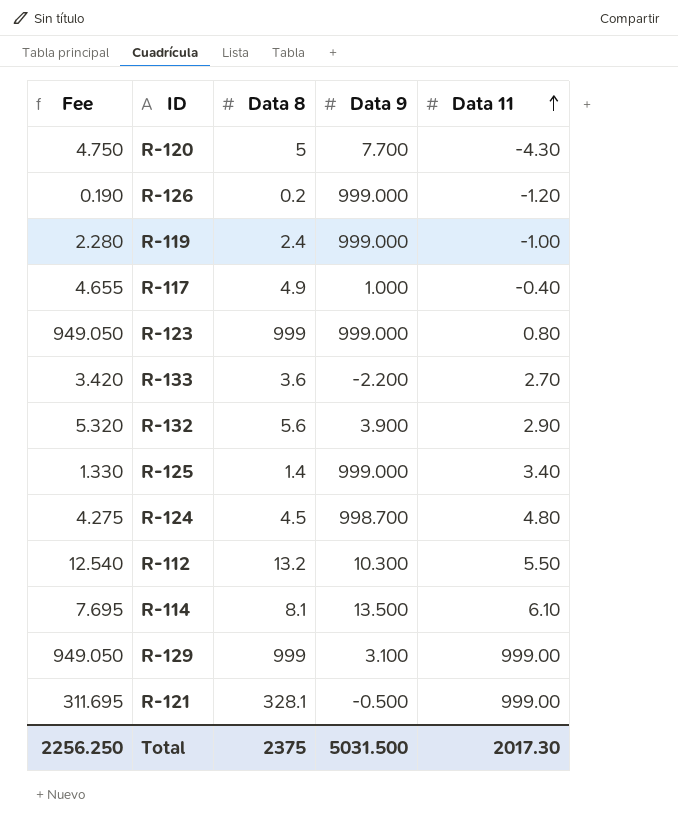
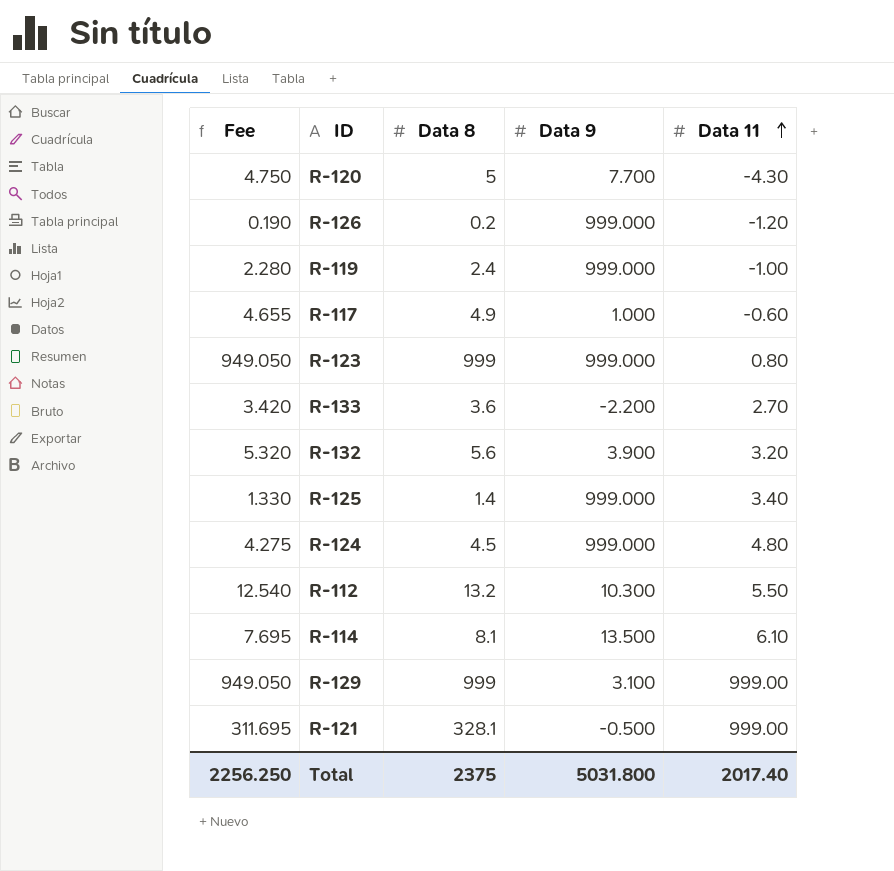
R-117 | Data 11: -0.40 -> -0.60
R-132 | Data 11: 2.90 -> 3.20
R-124 | Data 9: 998.700 -> 999.000
Total | Data 9: 5031.500 -> 5031.800
Total | Data 11: 2017.30 -> 2017.40

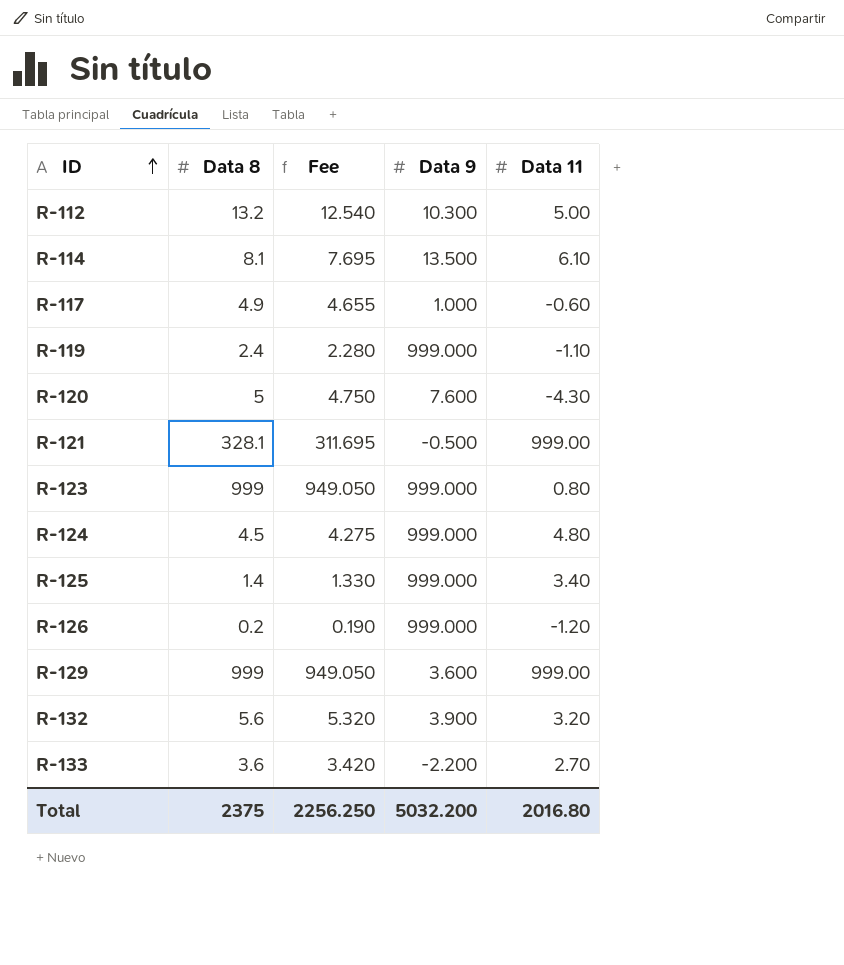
row order: Data 11 ascending -> ID ascending
column Fee | position: 1 -> 3
R-112 | Data 11: 5.50 -> 5.00
R-119 | Data 11: -1.00 -> -1.10
R-120 | Data 9: 7.700 -> 7.600
R-129 | Data 9: 3.100 -> 3.600
Total | Data 9: 5031.800 -> 5032.200
Total | Data 11: 2017.40 -> 2016.80

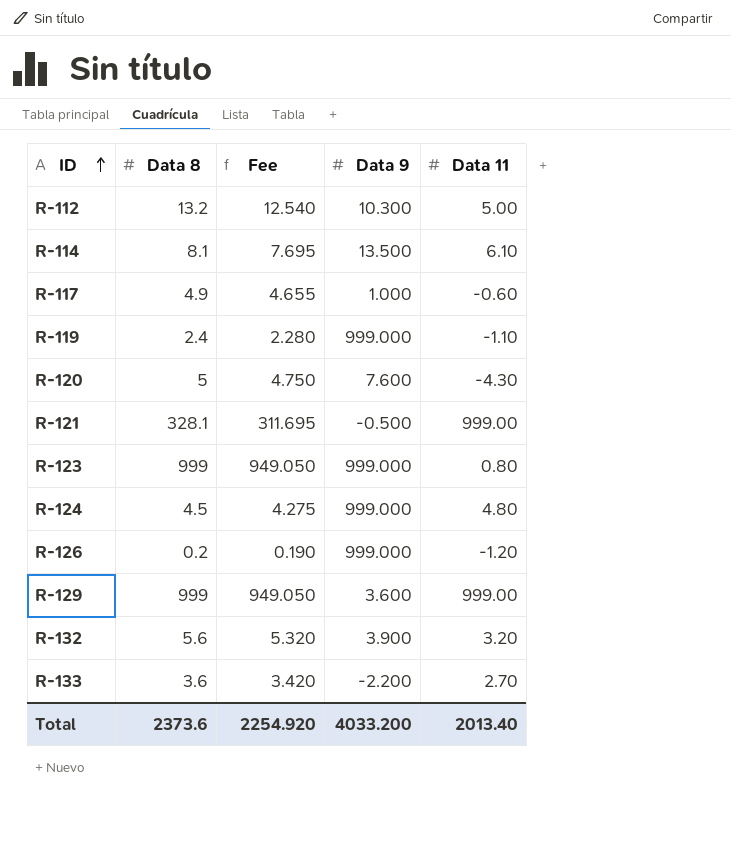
row R-125: 1.4 | 1.330 | 999.000 | 3.40 -> none
Total | Data 8: 2375 -> 2373.6
Total | Fee: 2256.250 -> 2254.920
Total | Data 9: 5032.200 -> 4033.200
Total | Data 11: 2016.80 -> 2013.40

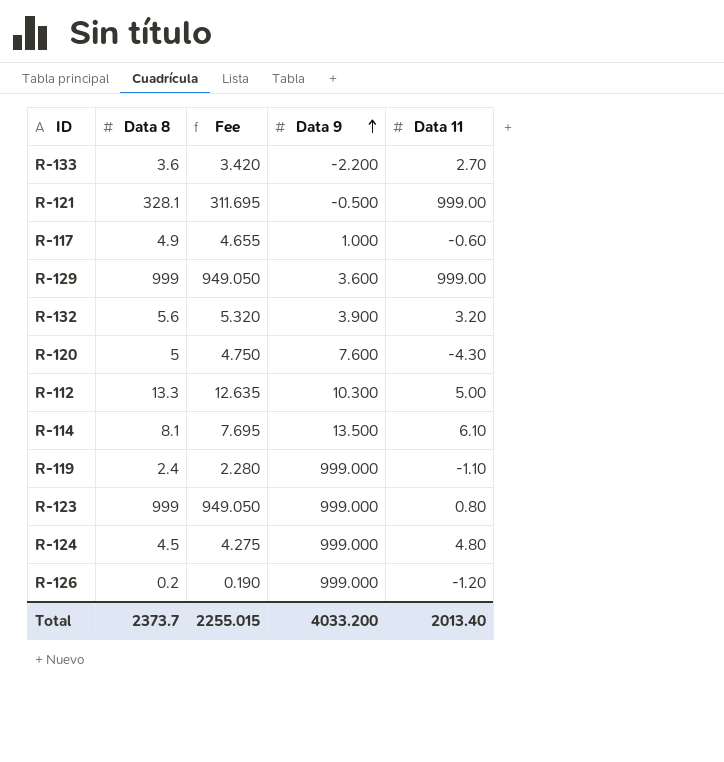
row order: ID ascending -> Data 9 ascending
R-112 | Data 8: 13.2 -> 13.3
R-112 | Fee: 12.540 -> 12.635
Total | Data 8: 2373.6 -> 2373.7
Total | Fee: 2254.920 -> 2255.015

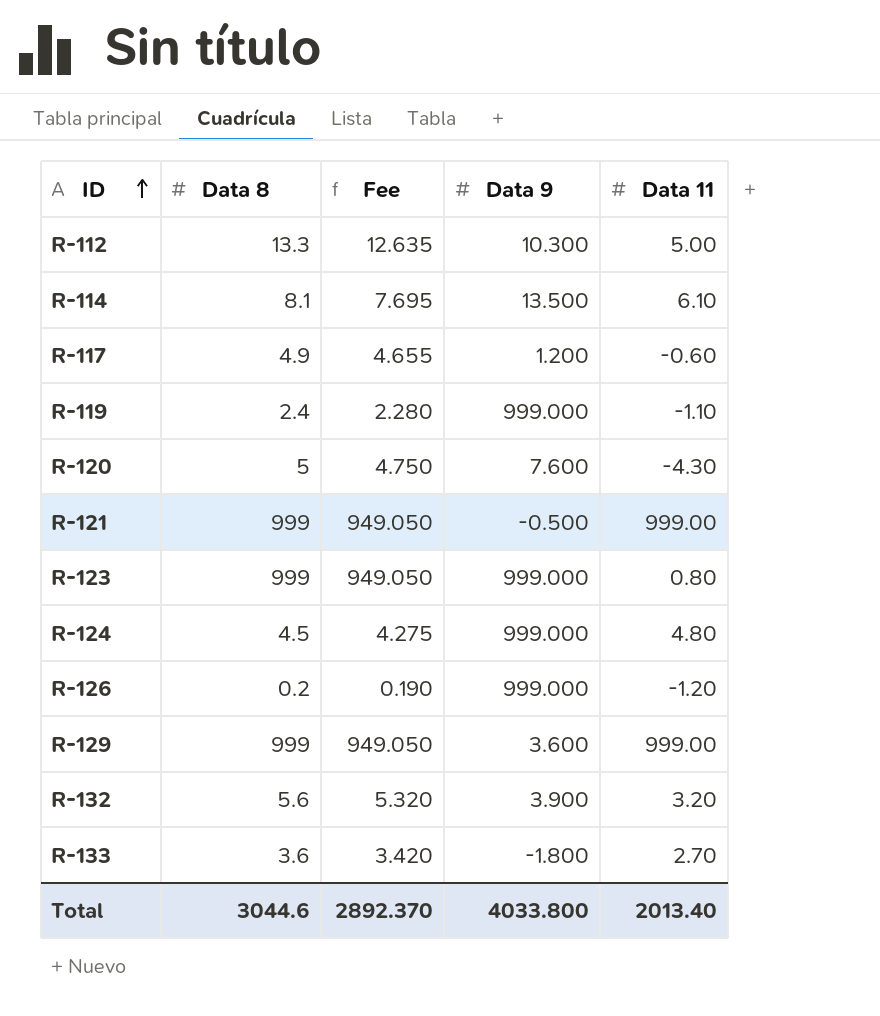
row order: Data 9 ascending -> ID ascending
R-117 | Data 9: 1.000 -> 1.200
R-121 | Data 8: 328.1 -> 999
R-121 | Fee: 311.695 -> 949.050
R-133 | Data 9: -2.200 -> -1.800
Total | Data 8: 2373.7 -> 3044.6
Total | Fee: 2255.015 -> 2892.370
Total | Data 9: 4033.200 -> 4033.800

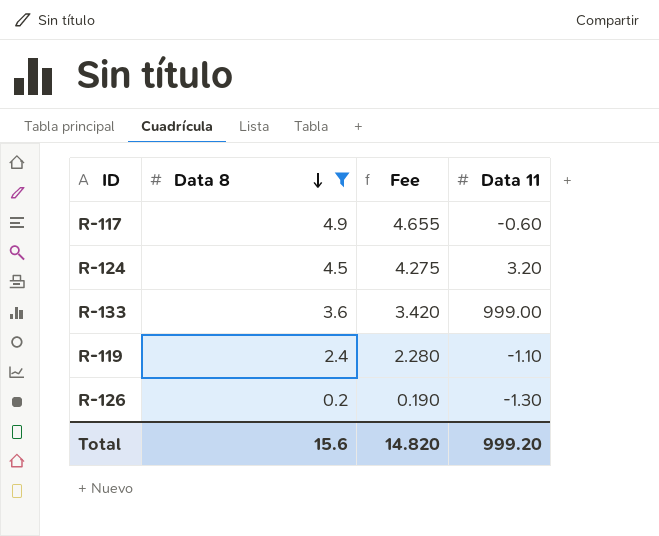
filter: none -> Data 8 <= 4.9
row order: ID ascending -> Data 8 descending
column Data 9 | position: 4 -> none
R-124 | Data 11: 4.80 -> 3.20
R-133 | Data 11: 2.70 -> 999.00
R-126 | Data 11: -1.20 -> -1.30
Total | Data 8: 3044.6 -> 15.6
Total | Fee: 2892.370 -> 14.820
Total | Data 11: 2013.40 -> 999.20

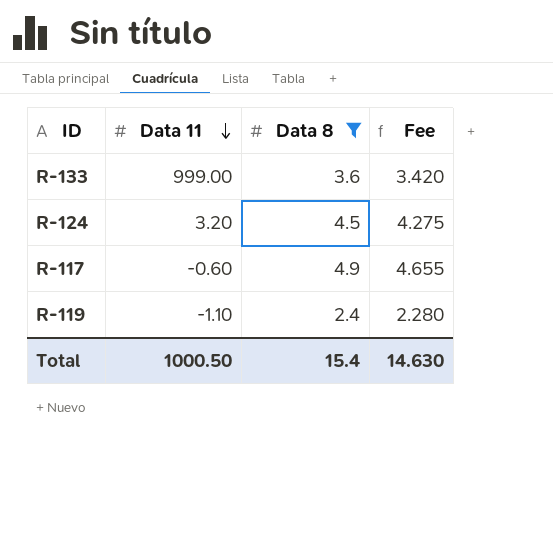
row order: Data 8 descending -> Data 11 descending
column Data 11 | position: 4 -> 2
row R-126: 0.2 | 0.190 | -1.30 -> none
Total | Data 11: 999.20 -> 1000.50
Total | Data 8: 15.6 -> 15.4
Total | Fee: 14.820 -> 14.630

